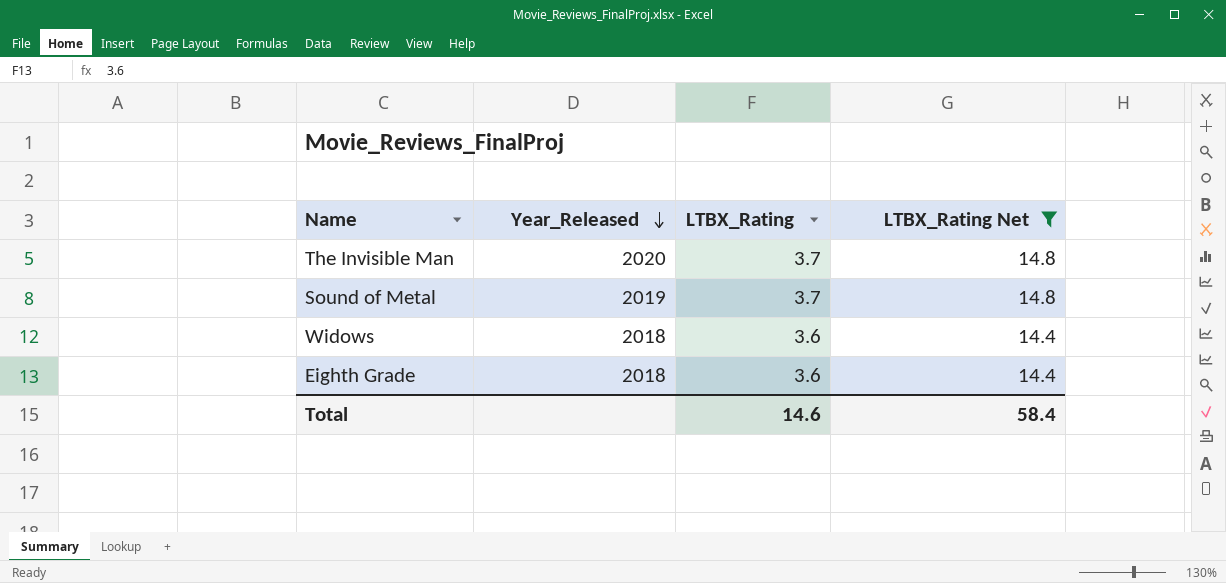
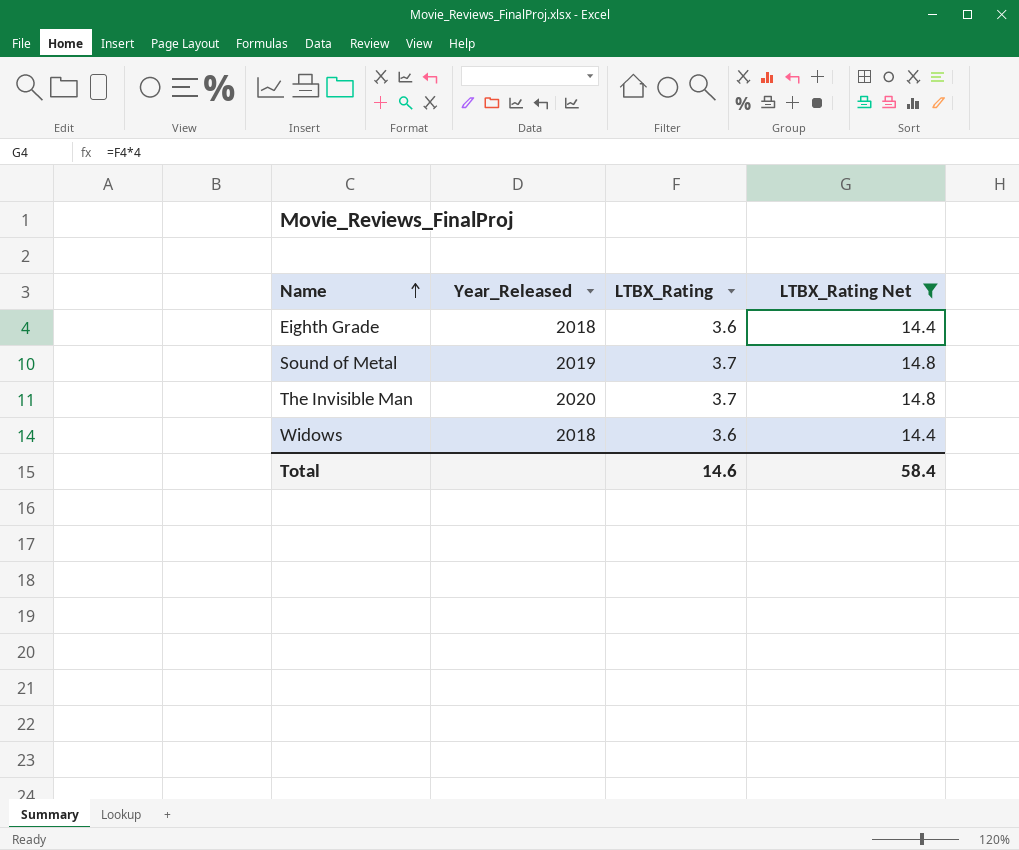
row order: Year_Released descending -> Name ascending

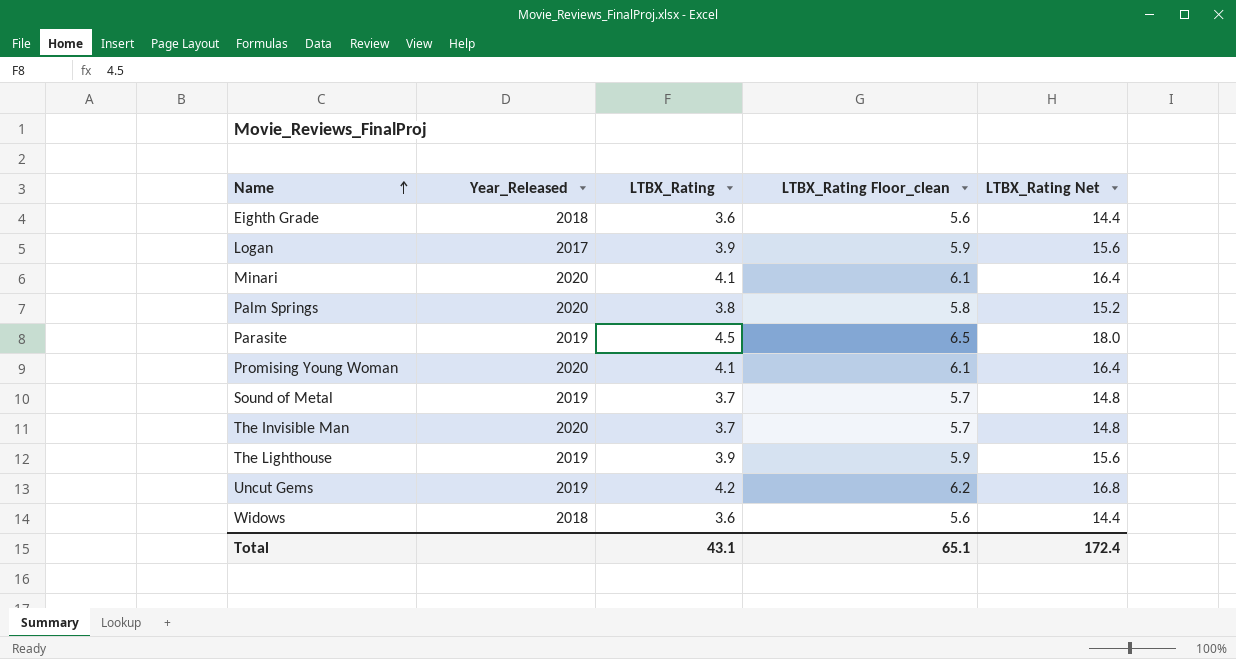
filter: LTBX_Rating Net <= 14.8 -> none
column LTBX_Rating Floor_clean | formula: none -> [LTBX_Rating] + 2
Total | LTBX_Rating: 14.6 -> 43.1
Total | LTBX_Rating Net: 58.4 -> 172.4

